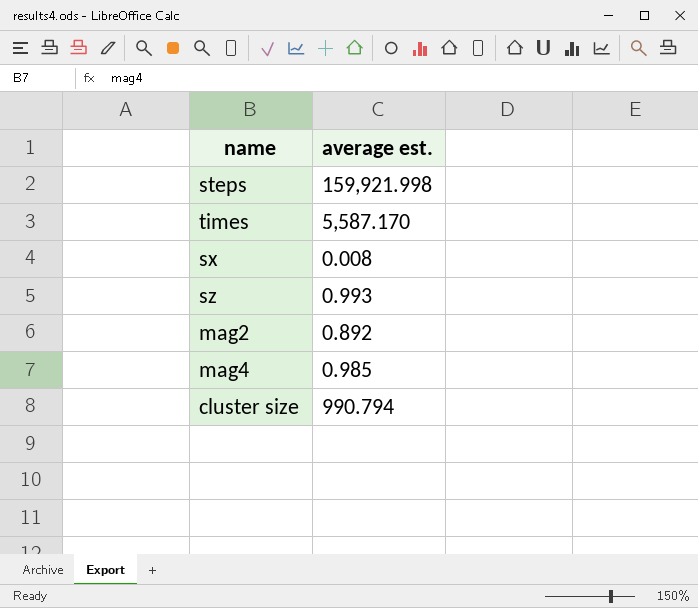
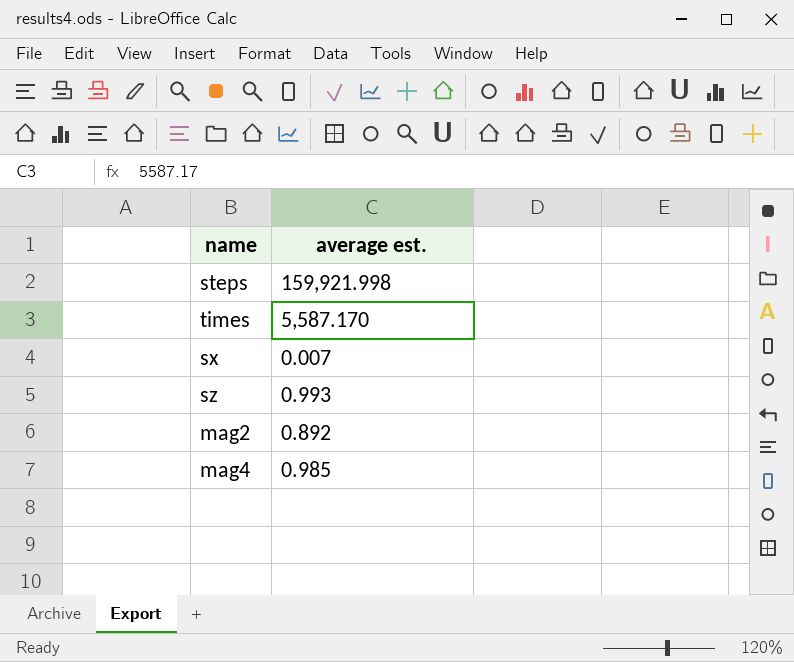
row cluster size: 990.794 -> none
sx | average est.: 0.008 -> 0.007

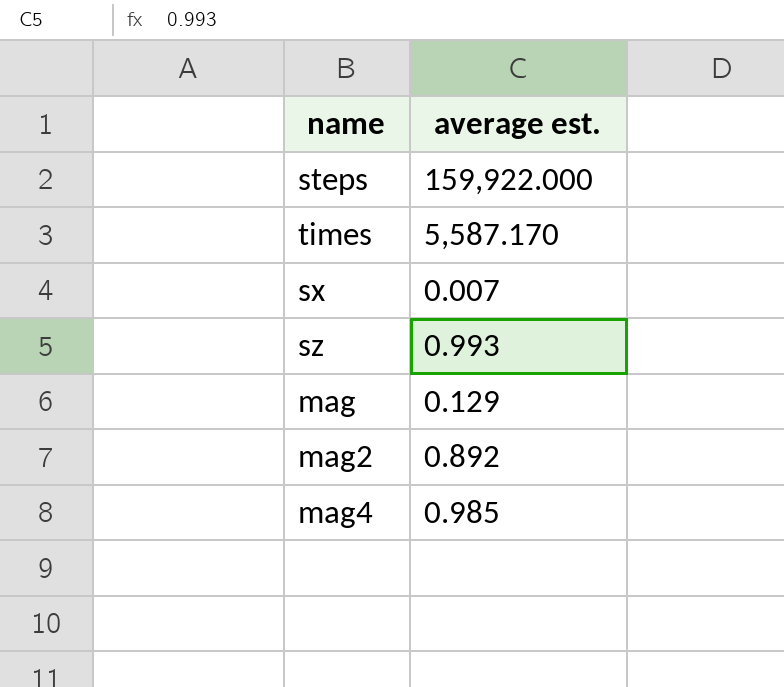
steps | average est.: 159,921.998 -> 159,922.000
row mag: none -> 0.129

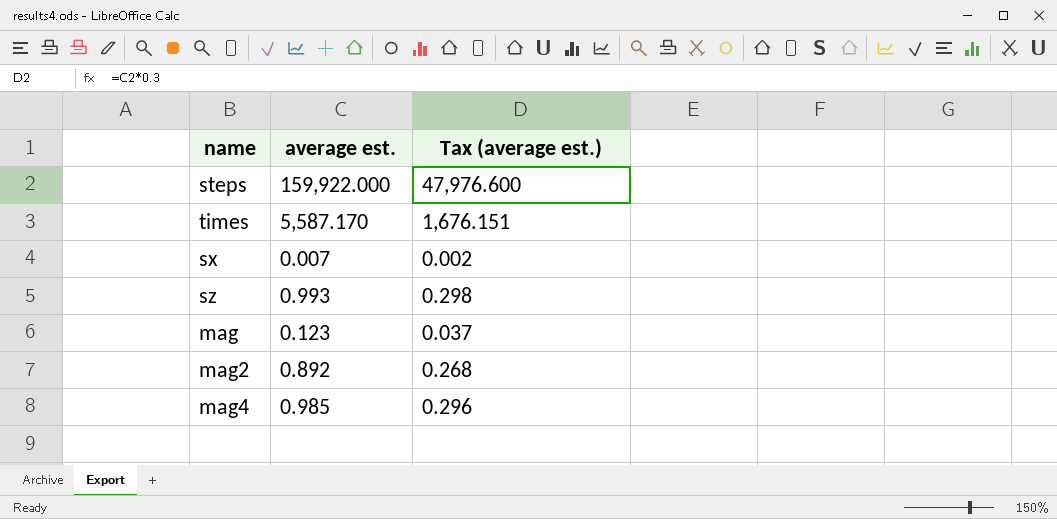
column Tax (average est.) | formula: none -> [average est.] * 0.3
mag | average est.: 0.129 -> 0.123

